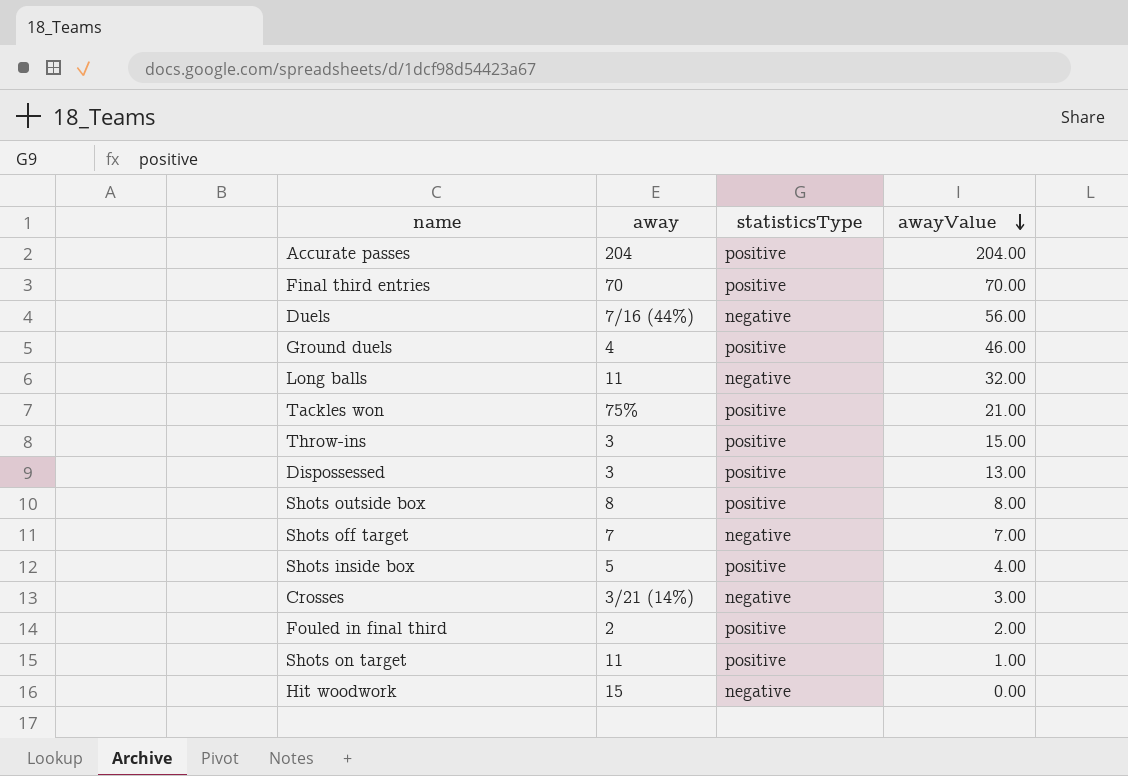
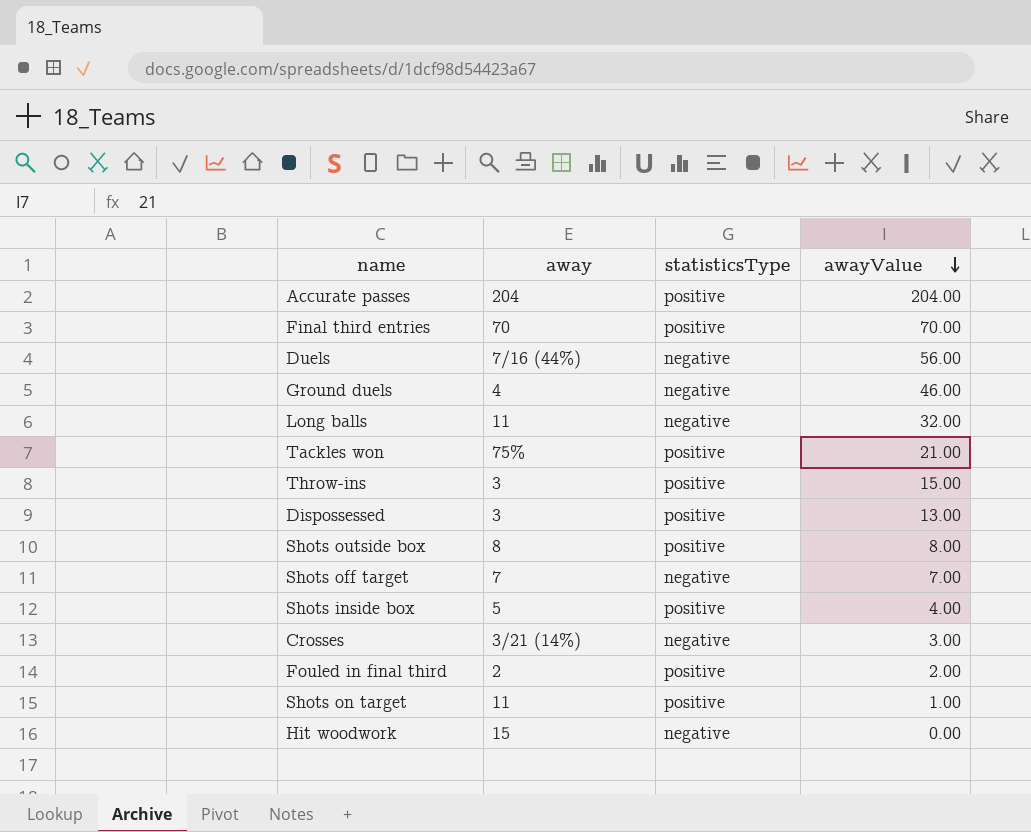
Ground duels | statisticsType: positive -> negative

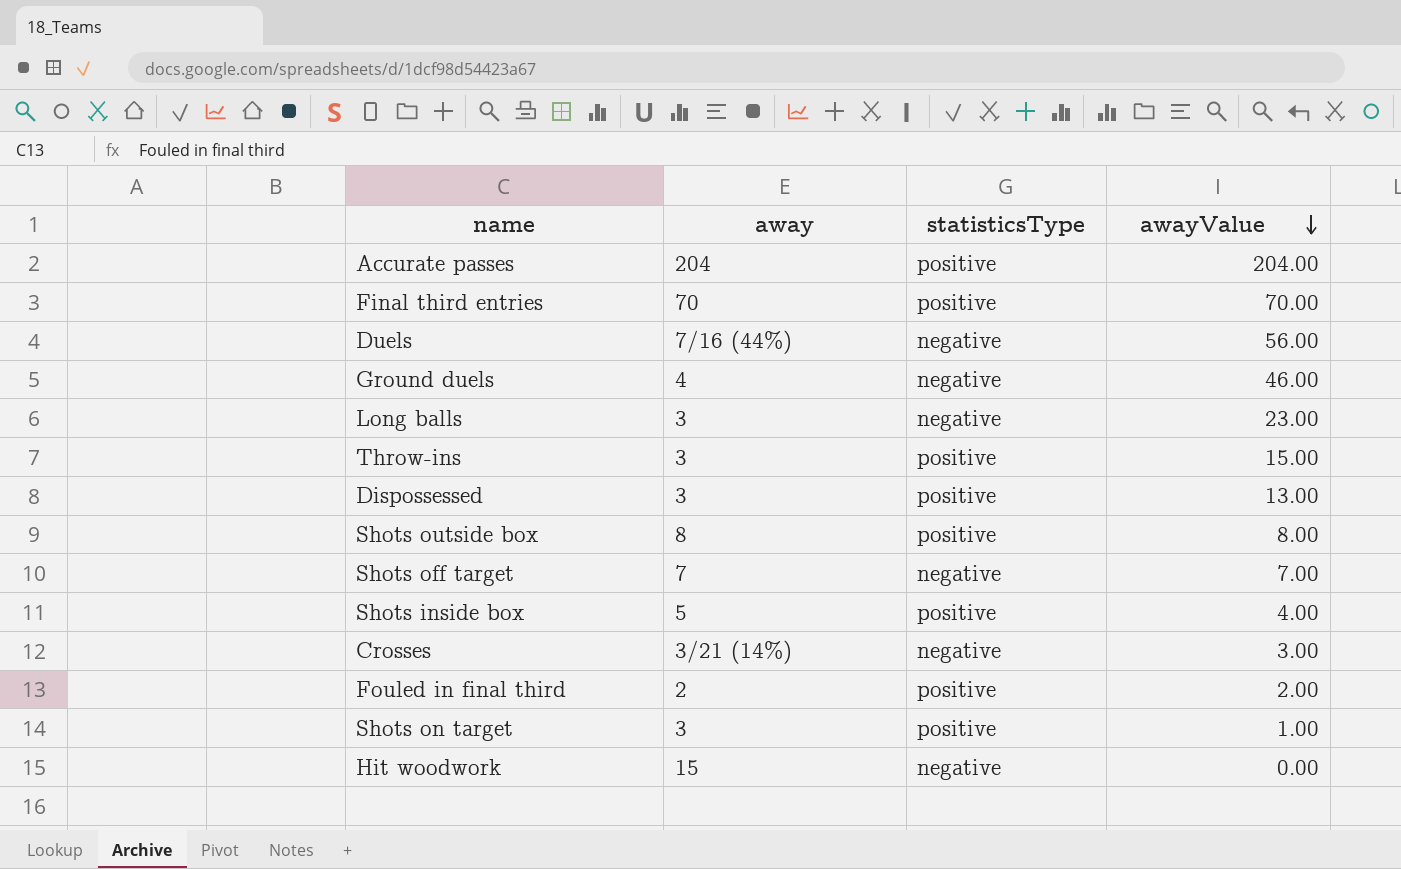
row Tackles won: 75% | positive | 21.00 -> none
Long balls | away: 11 -> 3
Long balls | awayValue: 32.00 -> 23.00
Shots on target | away: 11 -> 3

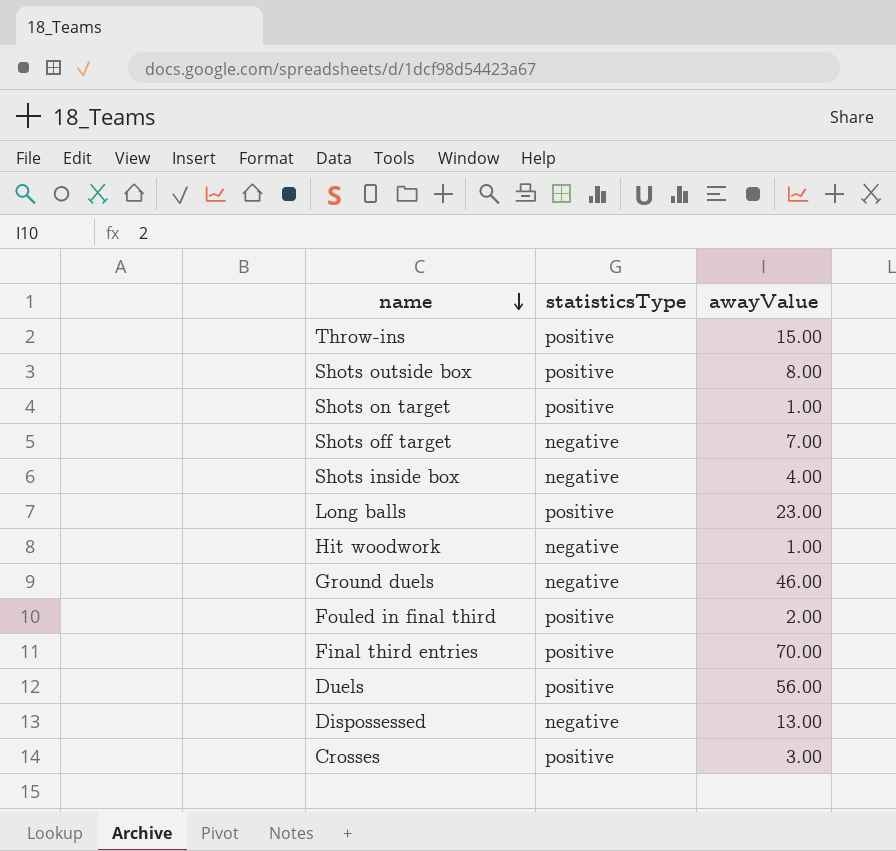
row order: awayValue descending -> name descending
column away | position: 2 -> none
row Accurate passes: 204 | positive | 204.00 -> none
Shots inside box | statisticsType: positive -> negative
Long balls | statisticsType: negative -> positive
Hit woodwork | awayValue: 0.00 -> 1.00
Duels | statisticsType: negative -> positive
Dispossessed | statisticsType: positive -> negative
Crosses | statisticsType: negative -> positive

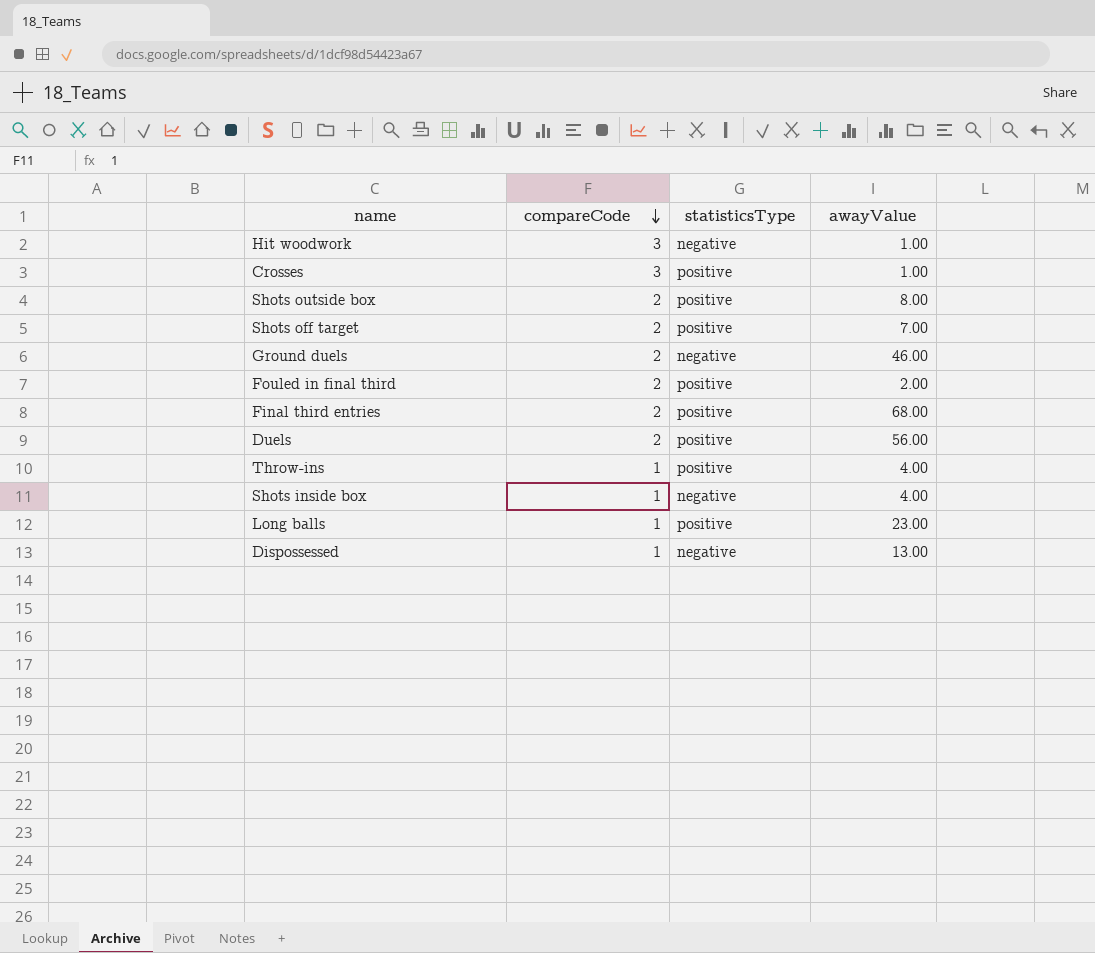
row order: name descending -> compareCode descending
column compareCode | position: none -> 2
row Shots on target: positive | 1.00 -> none
Crosses | awayValue: 3.00 -> 1.00
Shots off target | statisticsType: negative -> positive
Final third entries | awayValue: 70.00 -> 68.00
Throw-ins | awayValue: 15.00 -> 4.00

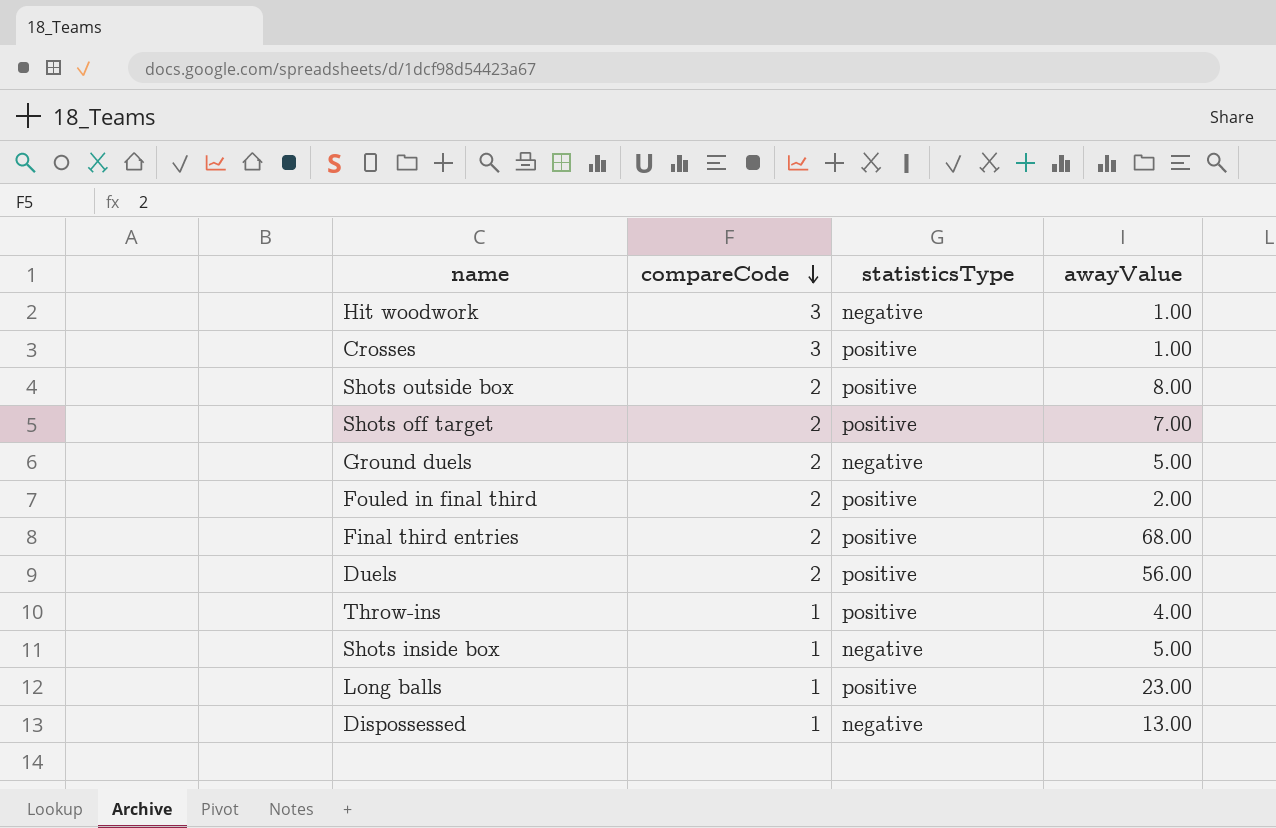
Ground duels | awayValue: 46.00 -> 5.00
Shots inside box | awayValue: 4.00 -> 5.00

